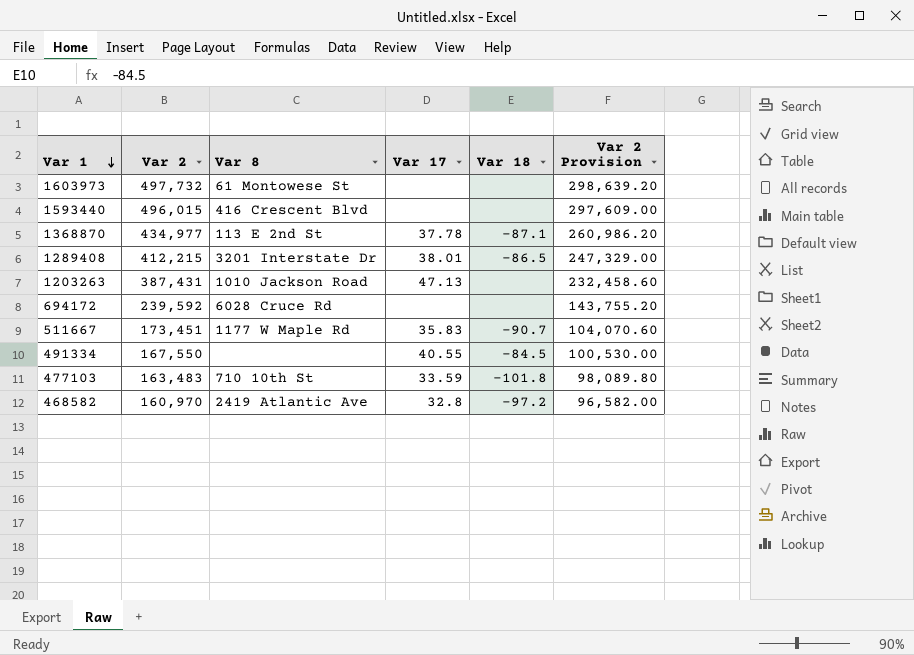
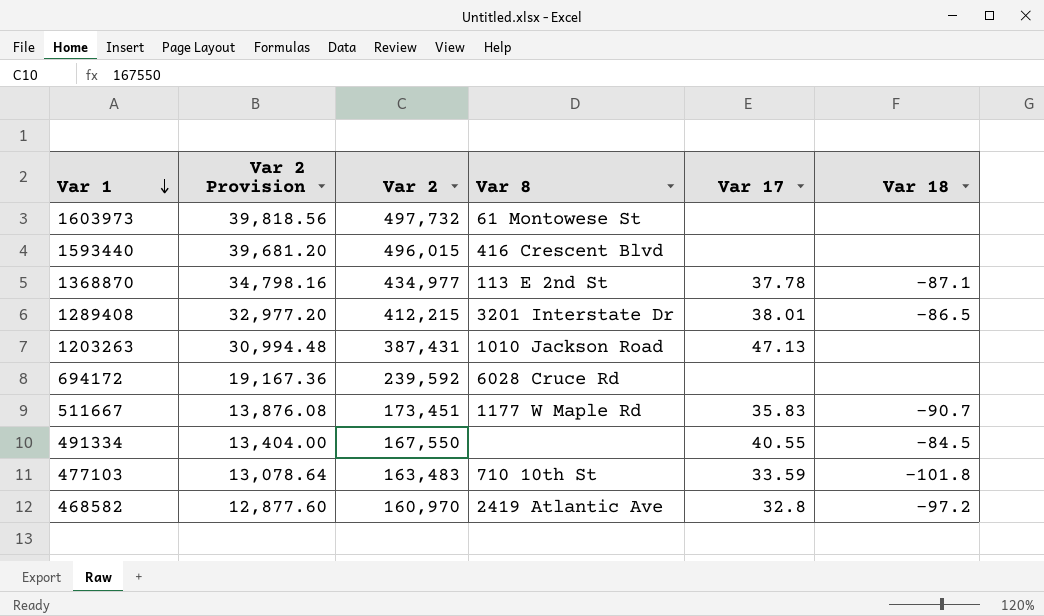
column Var 2 Provision | formula: [Var 2] * 0.6 -> [Var 2] * 0.08
column Var 2 Provision | position: 6 -> 2

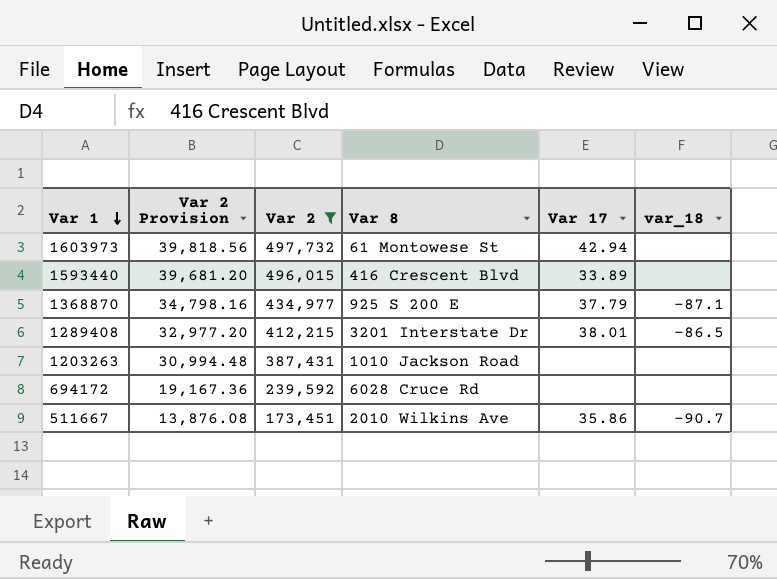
filter: none -> Var 2 >= 173,451
column name: Var 18 -> var_18
1603973 | Var 17: none -> 42.94
1593440 | Var 17: none -> 33.89
1368870 | Var 8: 113 E 2nd St -> 925 S 200 E
1368870 | Var 17: 37.78 -> 37.79
1203263 | Var 17: 47.13 -> none
511667 | Var 8: 1177 W Maple Rd -> 2010 Wilkins Ave
511667 | Var 17: 35.83 -> 35.86

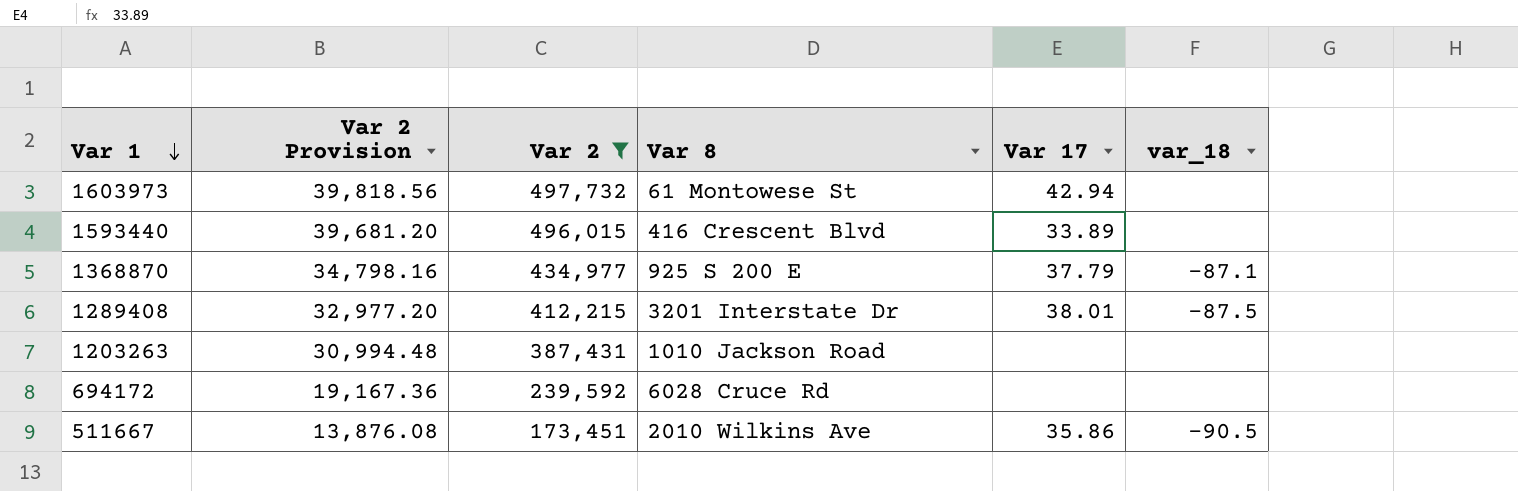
1289408 | var_18: -86.5 -> -87.5
511667 | var_18: -90.7 -> -90.5

